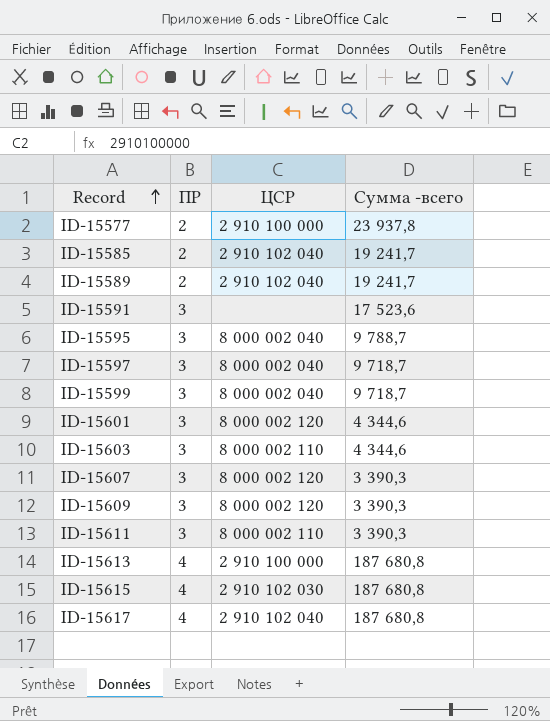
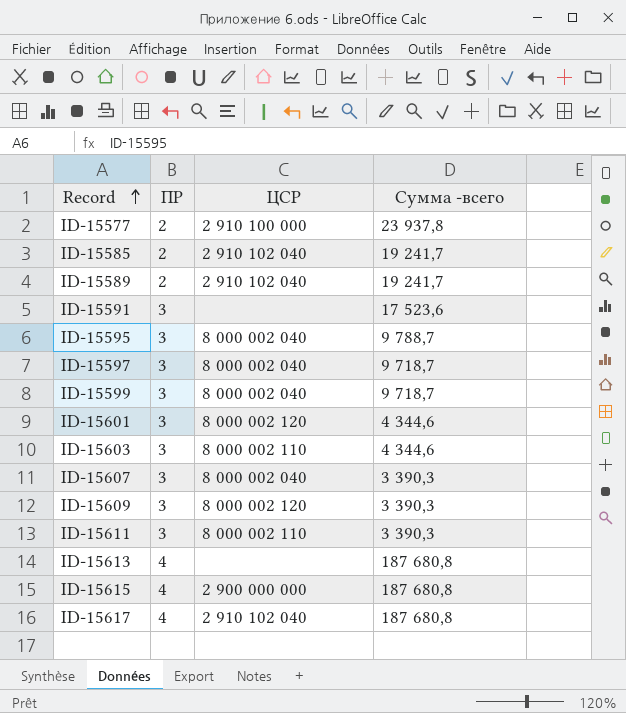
ID-15607 | ЦСР: 8 000 002 120 -> 8 000 002 040
ID-15613 | ЦСР: 2 910 100 000 -> none
ID-15615 | ЦСР: 2 910 102 030 -> 2 900 000 000

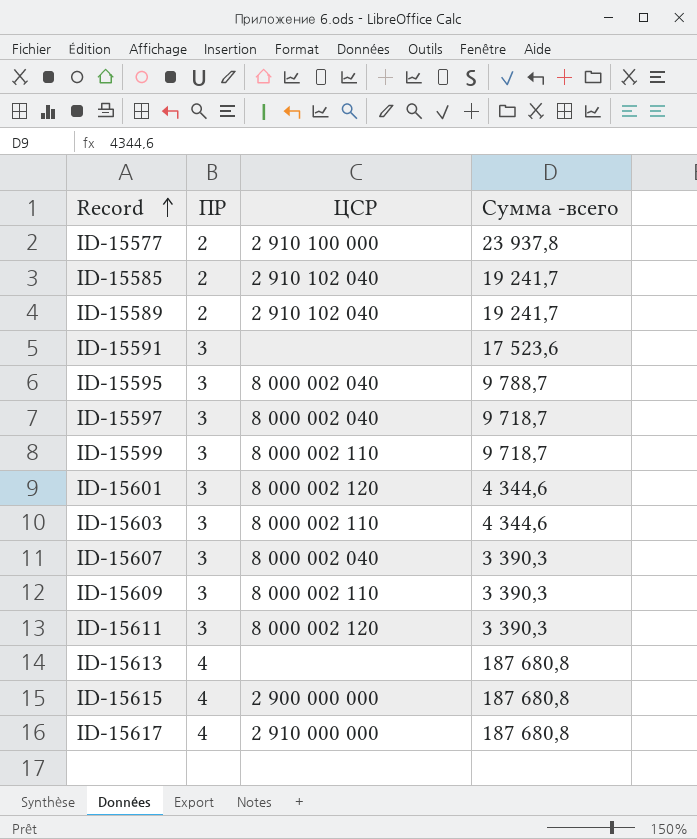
ID-15599 | ЦСР: 8 000 002 040 -> 8 000 002 110
ID-15609 | ЦСР: 8 000 002 120 -> 8 000 002 110
ID-15611 | ЦСР: 8 000 002 110 -> 8 000 002 120
ID-15617 | ЦСР: 2 910 102 040 -> 2 910 000 000

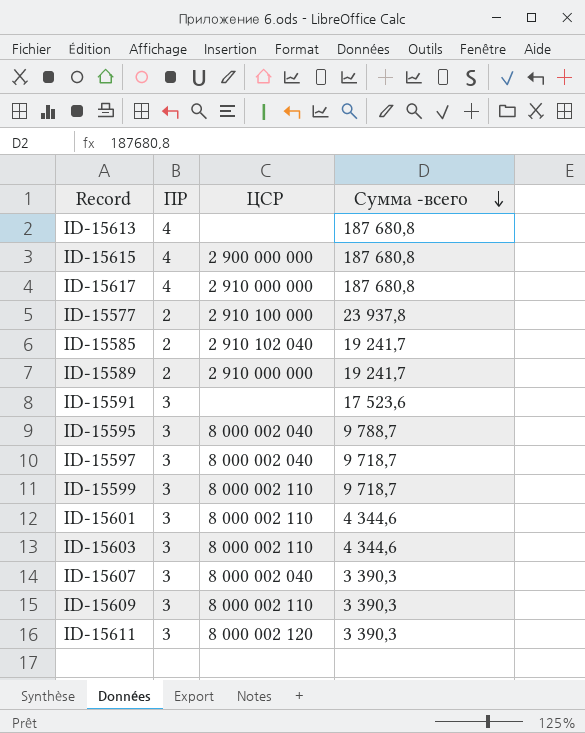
row order: Record ascending -> Сумма -всего descending
ID-15589 | ЦСР: 2 910 102 040 -> 2 910 000 000
ID-15601 | ЦСР: 8 000 002 120 -> 8 000 002 110

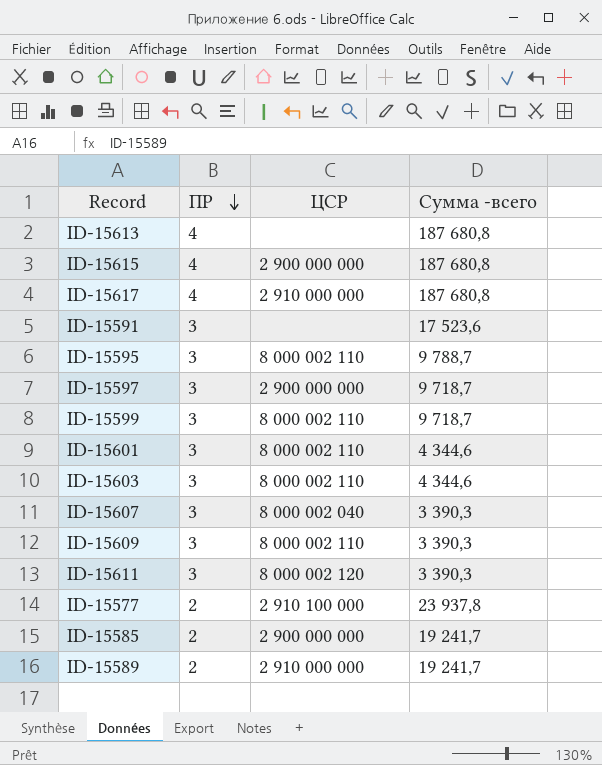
row order: Сумма -всего descending -> ПР descending
ID-15595 | ЦСР: 8 000 002 040 -> 8 000 002 110
ID-15597 | ЦСР: 8 000 002 040 -> 2 900 000 000
ID-15585 | ЦСР: 2 910 102 040 -> 2 900 000 000

